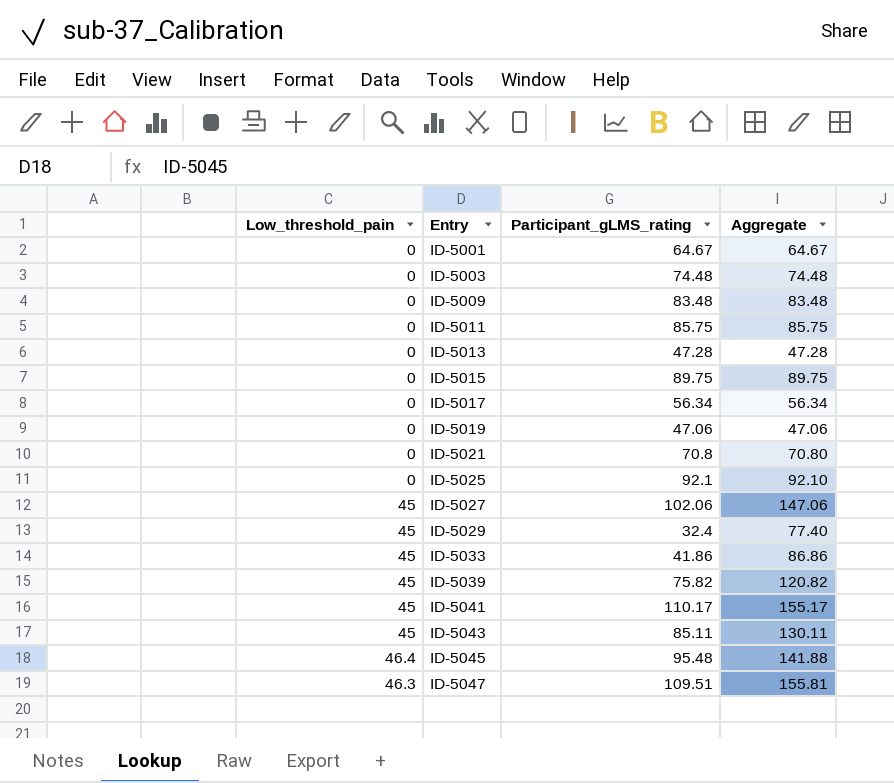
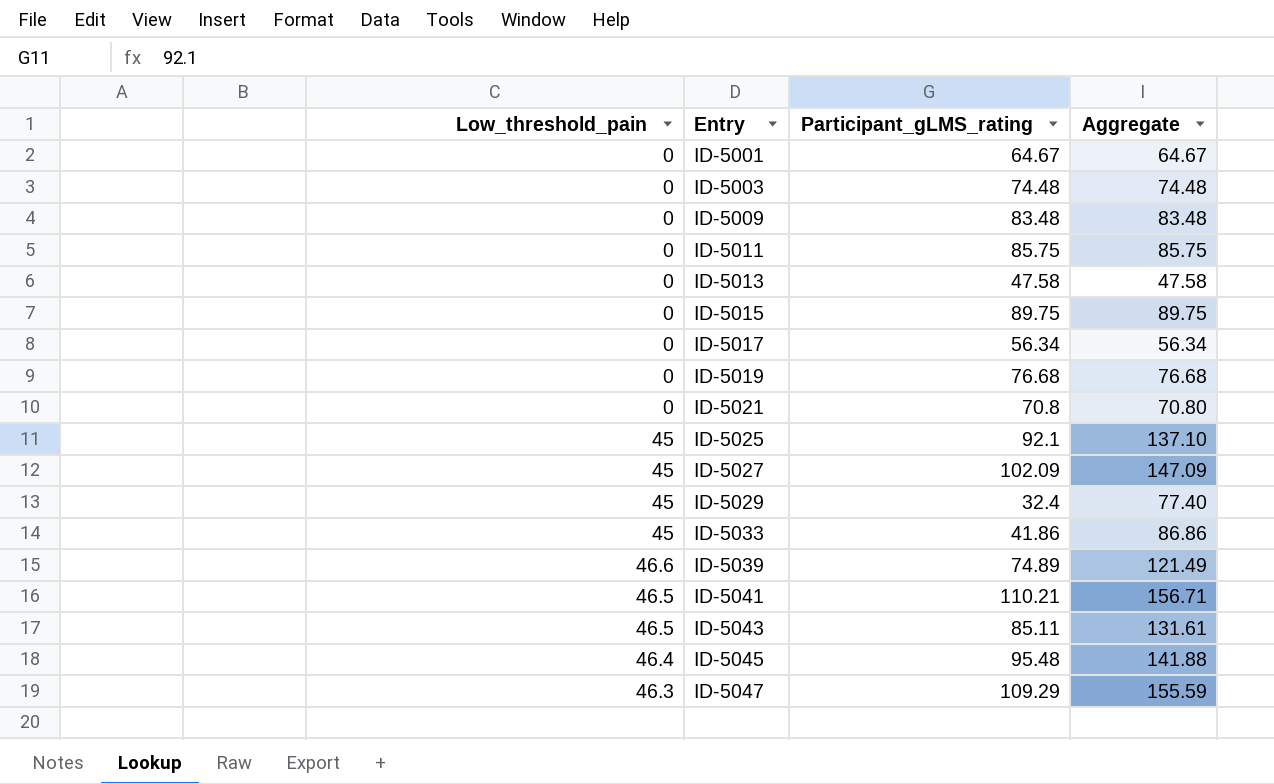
ID-5013 | Participant_gLMS_rating: 47.28 -> 47.58
ID-5013 | Aggregate: 47.28 -> 47.58
ID-5019 | Participant_gLMS_rating: 47.06 -> 76.68
ID-5019 | Aggregate: 47.06 -> 76.68
ID-5025 | Low_threshold_pain: 0 -> 45
ID-5025 | Aggregate: 92.10 -> 137.10
ID-5027 | Participant_gLMS_rating: 102.06 -> 102.09
ID-5027 | Aggregate: 147.06 -> 147.09
ID-5039 | Low_threshold_pain: 45 -> 46.6
ID-5039 | Participant_gLMS_rating: 75.82 -> 74.89
ID-5039 | Aggregate: 120.82 -> 121.49
ID-5041 | Low_threshold_pain: 45 -> 46.5
ID-5041 | Participant_gLMS_rating: 110.17 -> 110.21
ID-5041 | Aggregate: 155.17 -> 156.71
ID-5043 | Low_threshold_pain: 45 -> 46.5
ID-5043 | Aggregate: 130.11 -> 131.61
ID-5047 | Participant_gLMS_rating: 109.51 -> 109.29
ID-5047 | Aggregate: 155.81 -> 155.59

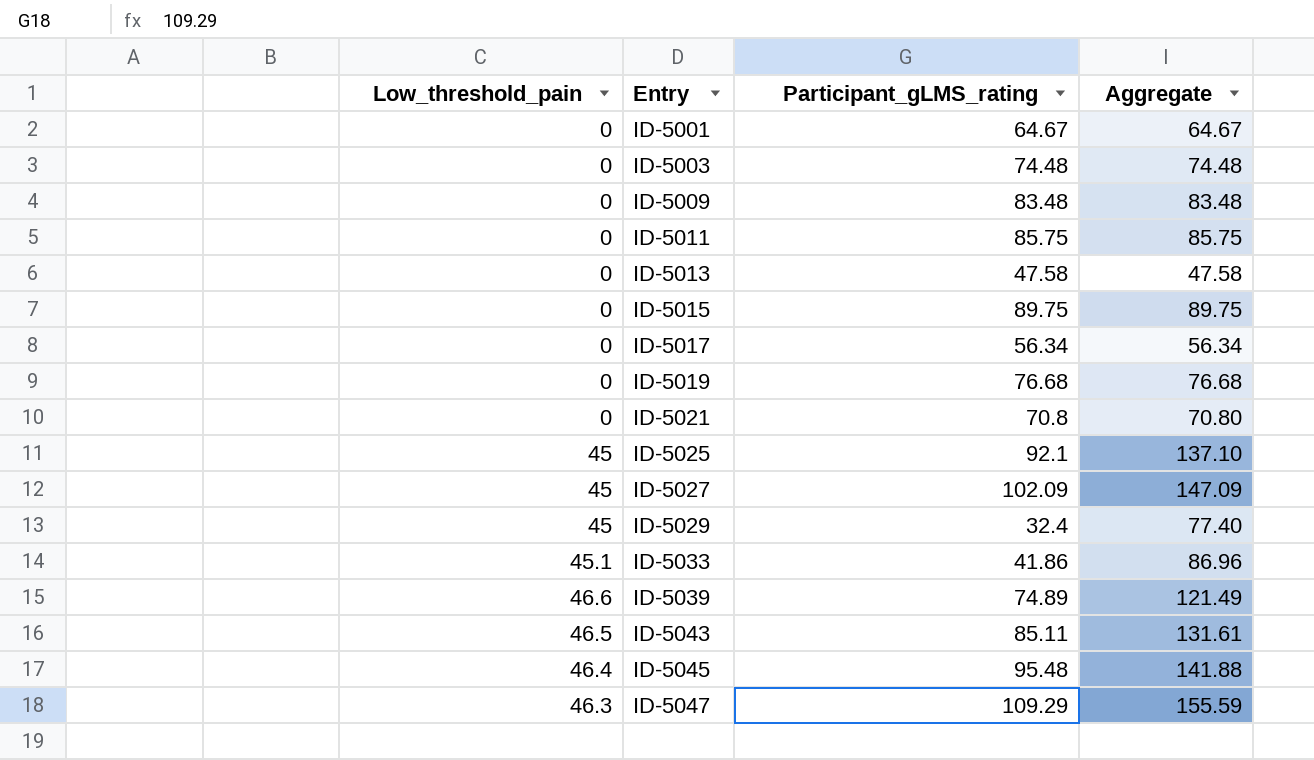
row ID-5041: 46.5 | 110.21 | 156.71 -> none
ID-5033 | Low_threshold_pain: 45 -> 45.1
ID-5033 | Aggregate: 86.86 -> 86.96

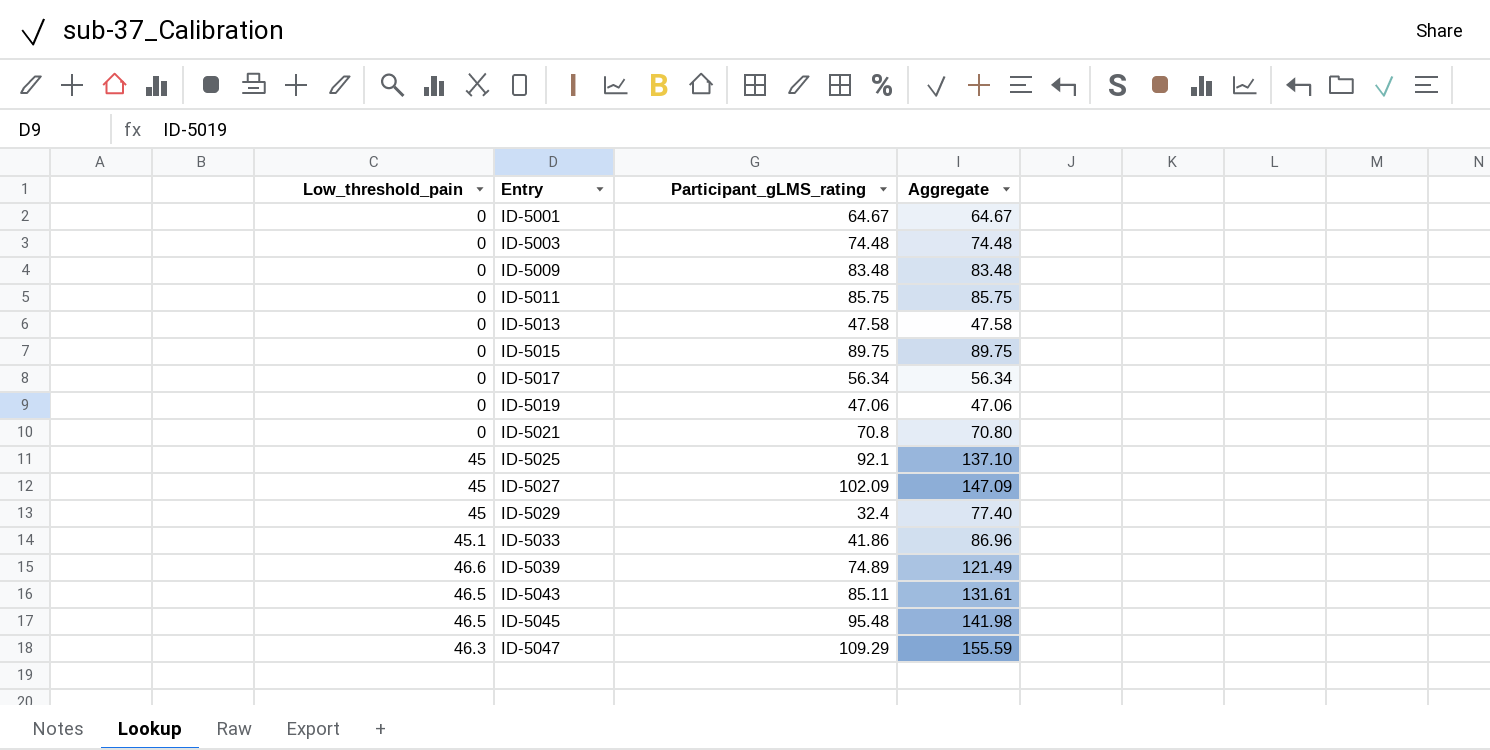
ID-5019 | Participant_gLMS_rating: 76.68 -> 47.06
ID-5019 | Aggregate: 76.68 -> 47.06
ID-5045 | Low_threshold_pain: 46.4 -> 46.5
ID-5045 | Aggregate: 141.88 -> 141.98

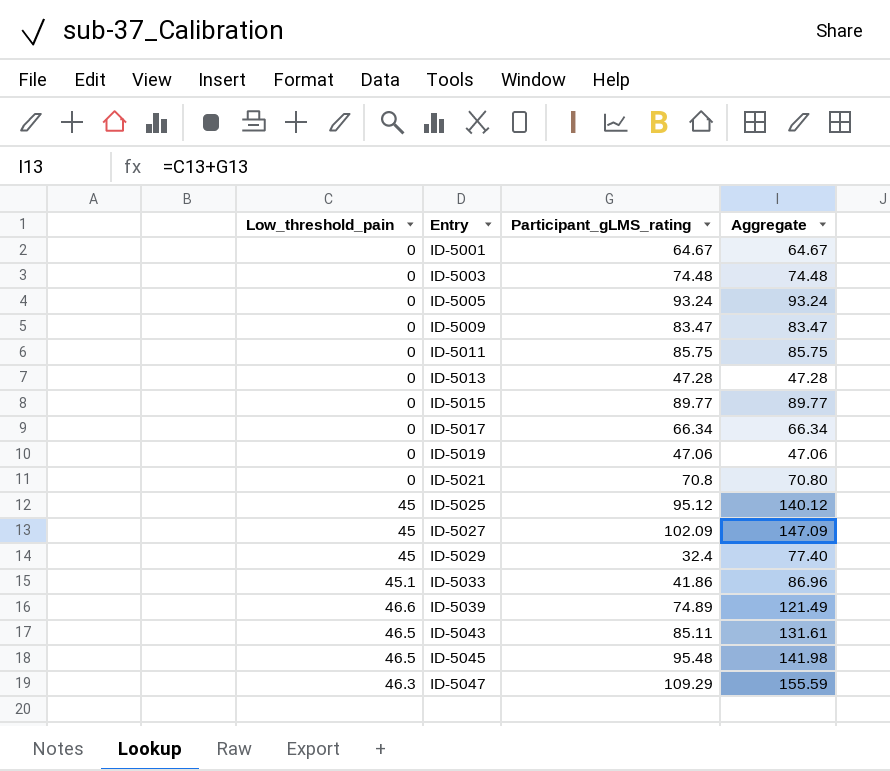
row ID-5005: none -> 0 | 93.24 | 93.24
ID-5009 | Participant_gLMS_rating: 83.48 -> 83.47
ID-5009 | Aggregate: 83.48 -> 83.47
ID-5013 | Participant_gLMS_rating: 47.58 -> 47.28
ID-5013 | Aggregate: 47.58 -> 47.28
ID-5015 | Participant_gLMS_rating: 89.75 -> 89.77
ID-5015 | Aggregate: 89.75 -> 89.77
ID-5017 | Participant_gLMS_rating: 56.34 -> 66.34
ID-5017 | Aggregate: 56.34 -> 66.34
ID-5025 | Participant_gLMS_rating: 92.1 -> 95.12
ID-5025 | Aggregate: 137.10 -> 140.12

